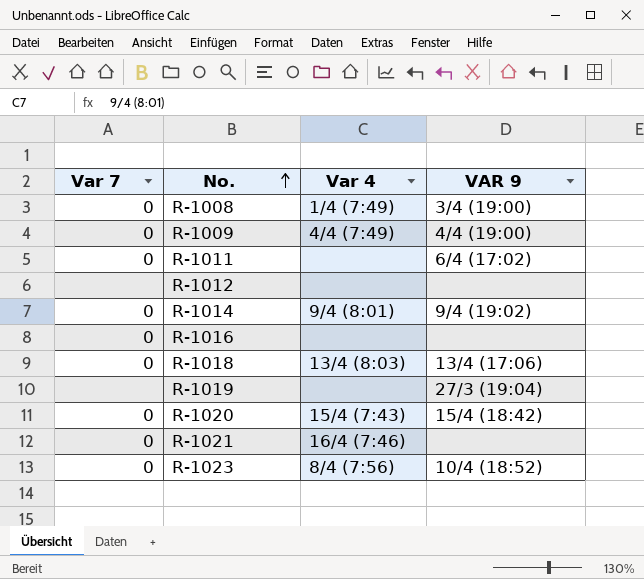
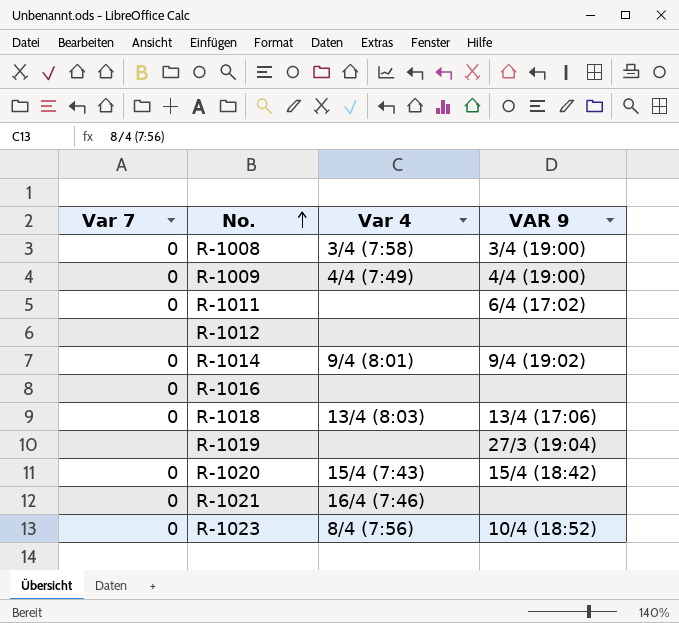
R-1008 | Var 4: 1/4 (7:49) -> 3/4 (7:58)

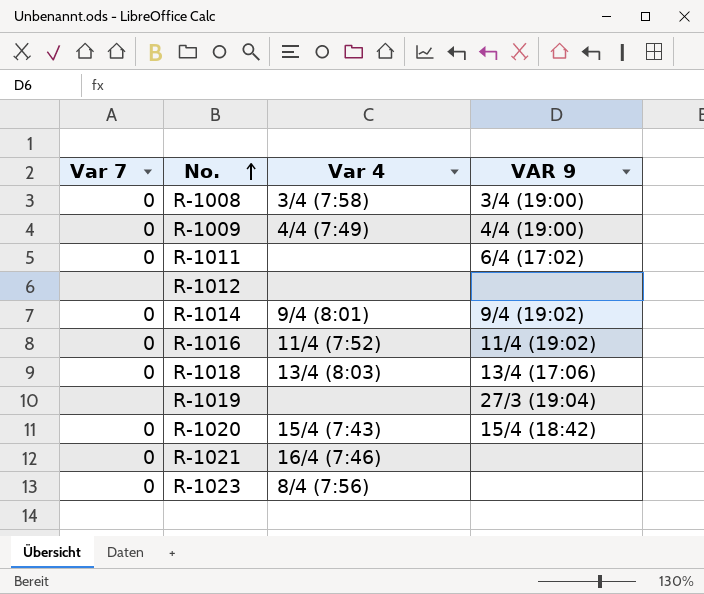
R-1016 | Var 4: none -> 11/4 (7:52)
R-1016 | VAR 9: none -> 11/4 (19:02)
R-1023 | VAR 9: 10/4 (18:52) -> none

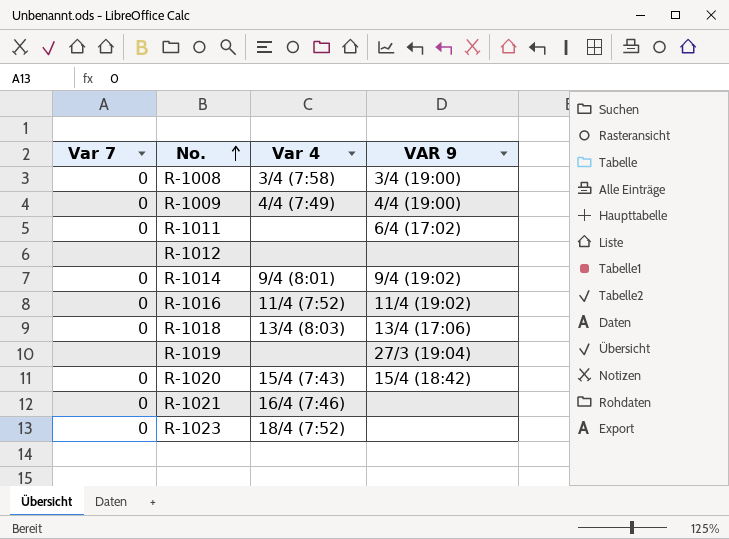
R-1023 | Var 4: 8/4 (7:56) -> 18/4 (7:52)

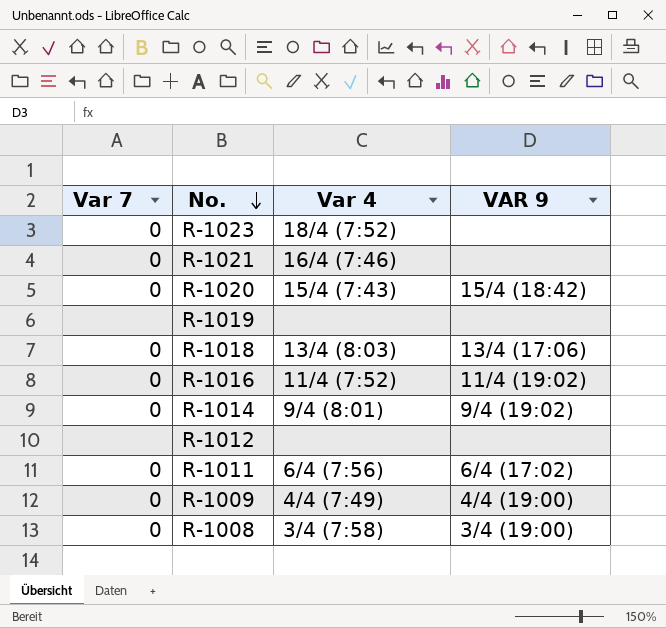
row order: No. ascending -> No. descending
R-1019 | VAR 9: 27/3 (19:04) -> none
R-1011 | Var 4: none -> 6/4 (7:56)

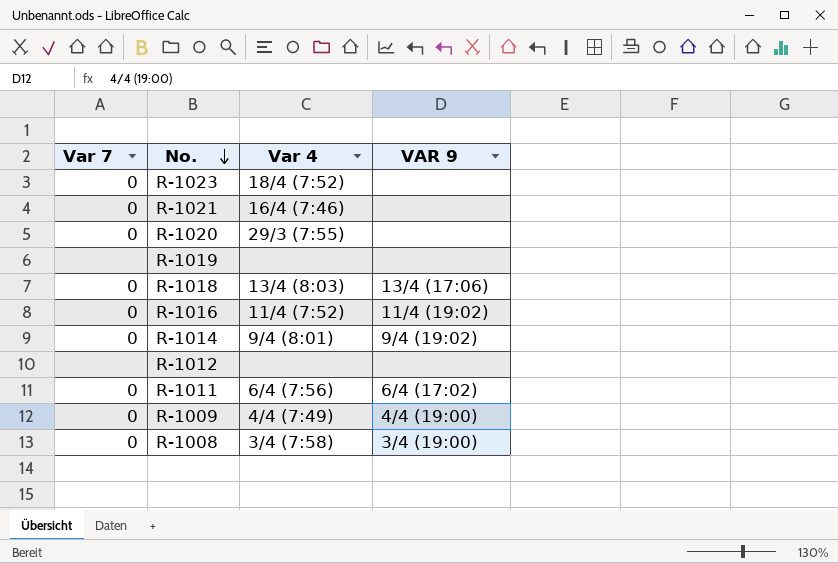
R-1020 | Var 4: 15/4 (7:43) -> 29/3 (7:55)
R-1020 | VAR 9: 15/4 (18:42) -> none

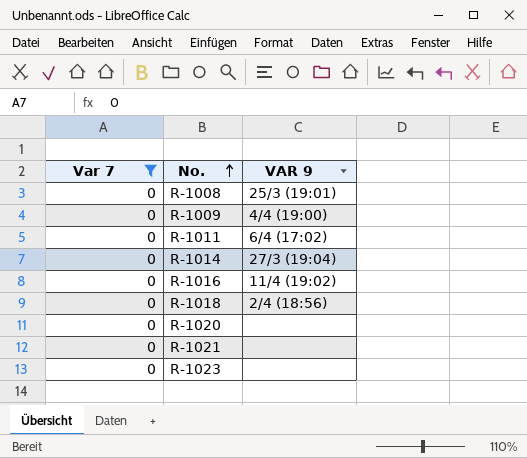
filter: none -> Var 7 = 0
row order: No. descending -> No. ascending
column Var 4 | position: 3 -> none
R-1008 | VAR 9: 3/4 (19:00) -> 25/3 (19:01)
R-1014 | VAR 9: 9/4 (19:02) -> 27/3 (19:04)
R-1018 | VAR 9: 13/4 (17:06) -> 2/4 (18:56)

